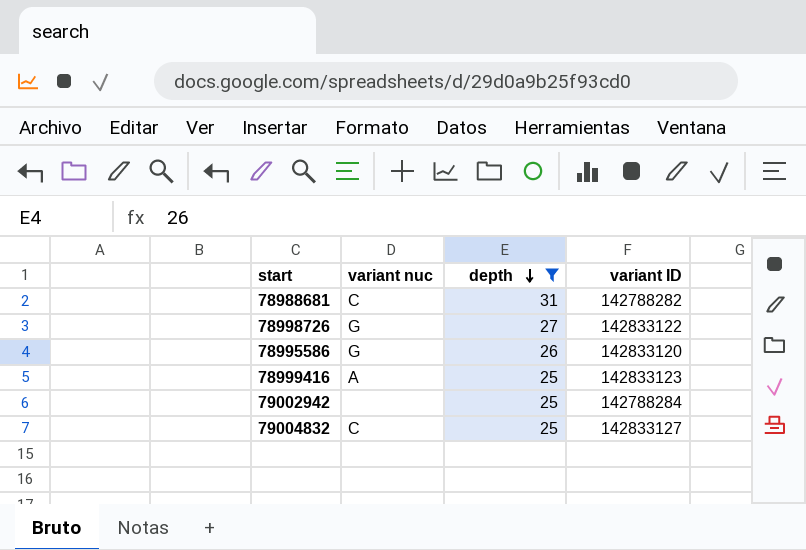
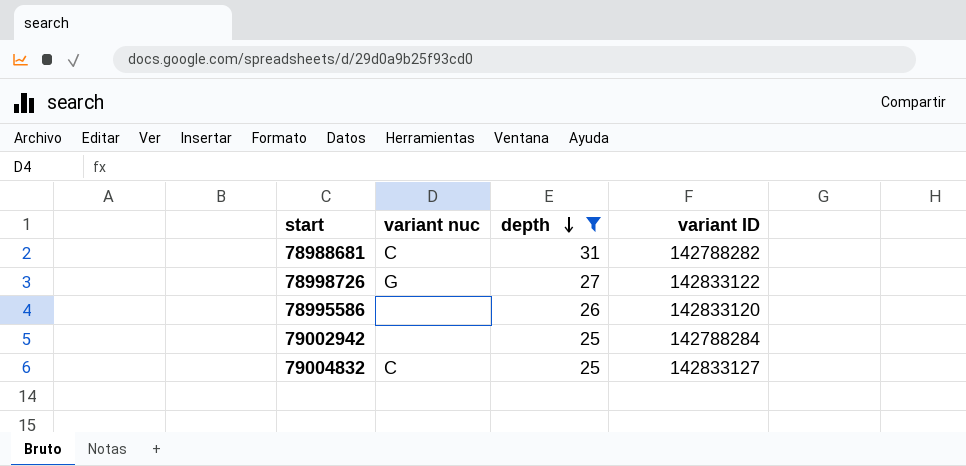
row 78999416: A | 25 | 142833123 -> none
78995586 | variant nuc: G -> none

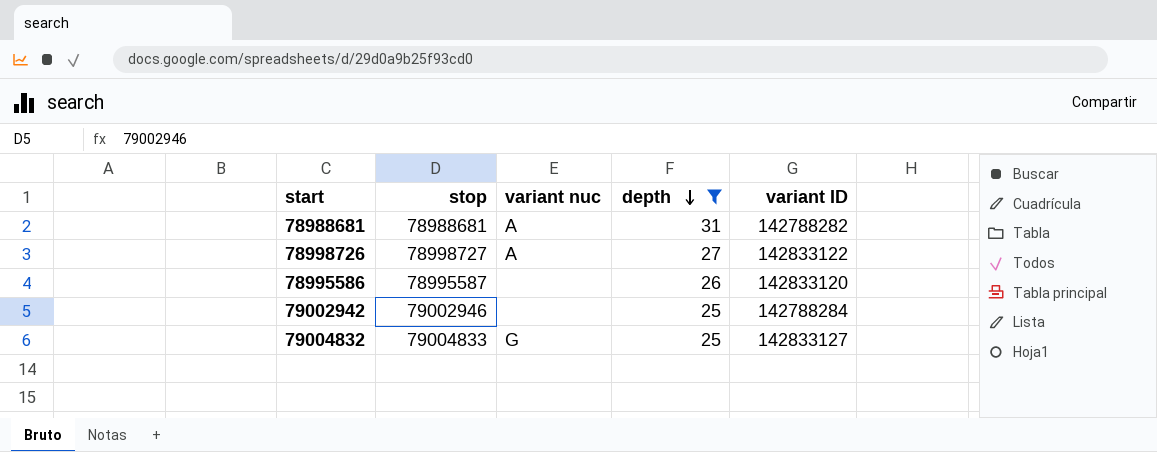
column stop | position: none -> 2
78988681 | variant nuc: C -> A
78998726 | variant nuc: G -> A
79004832 | variant nuc: C -> G

